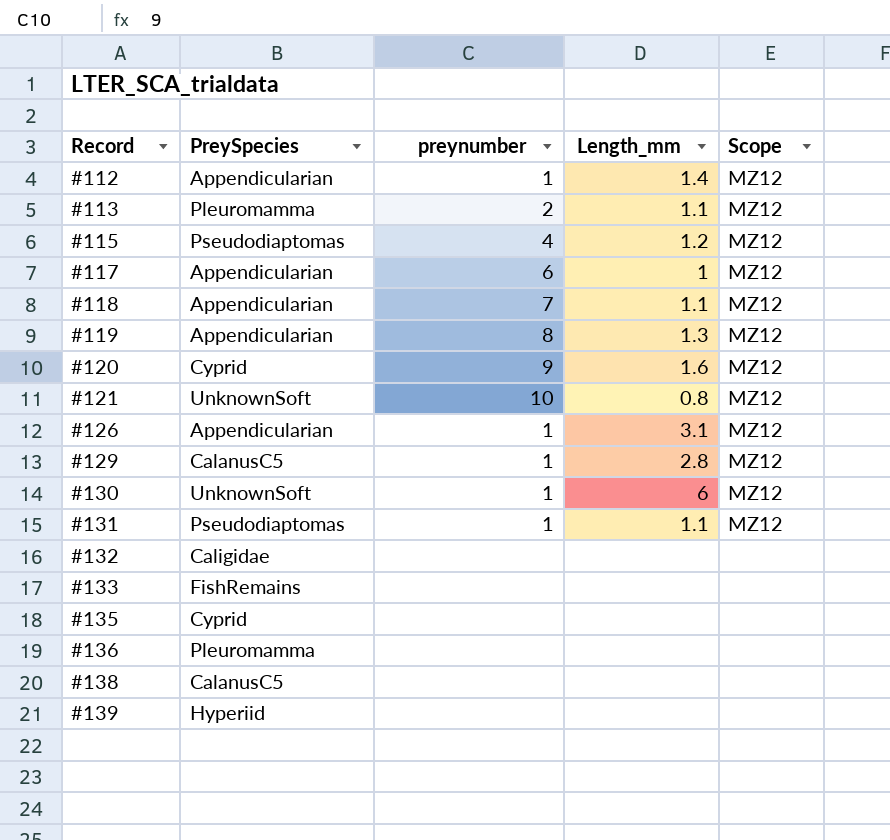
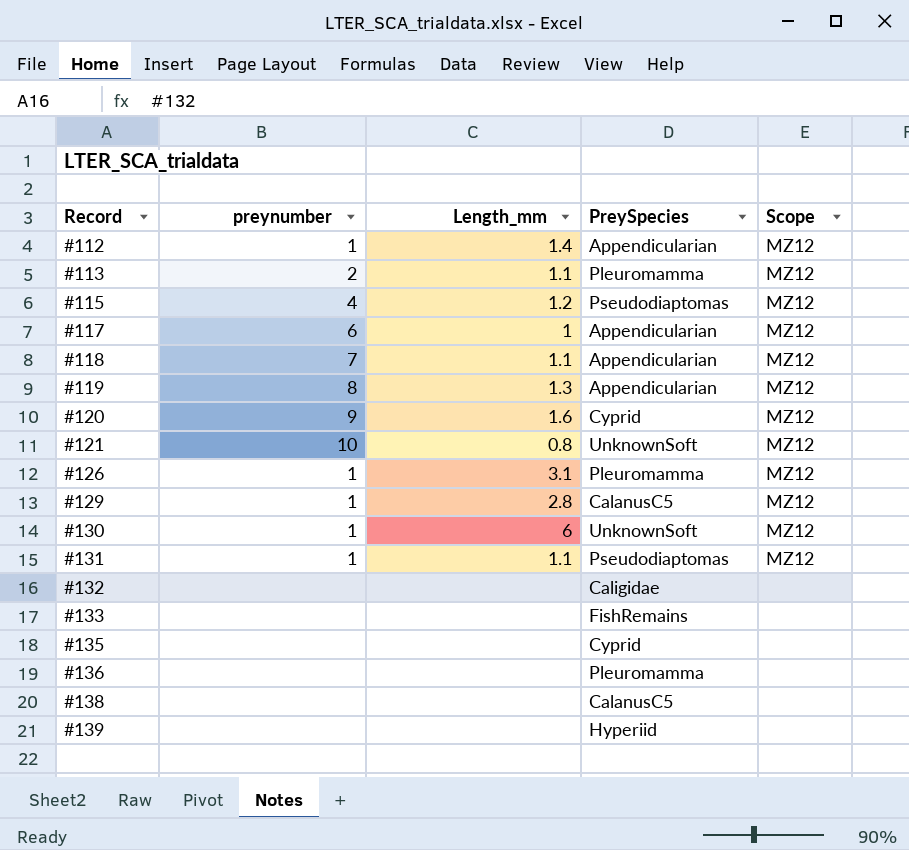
column PreySpecies | position: 2 -> 4
#126 | PreySpecies: Appendicularian -> Pleuromamma

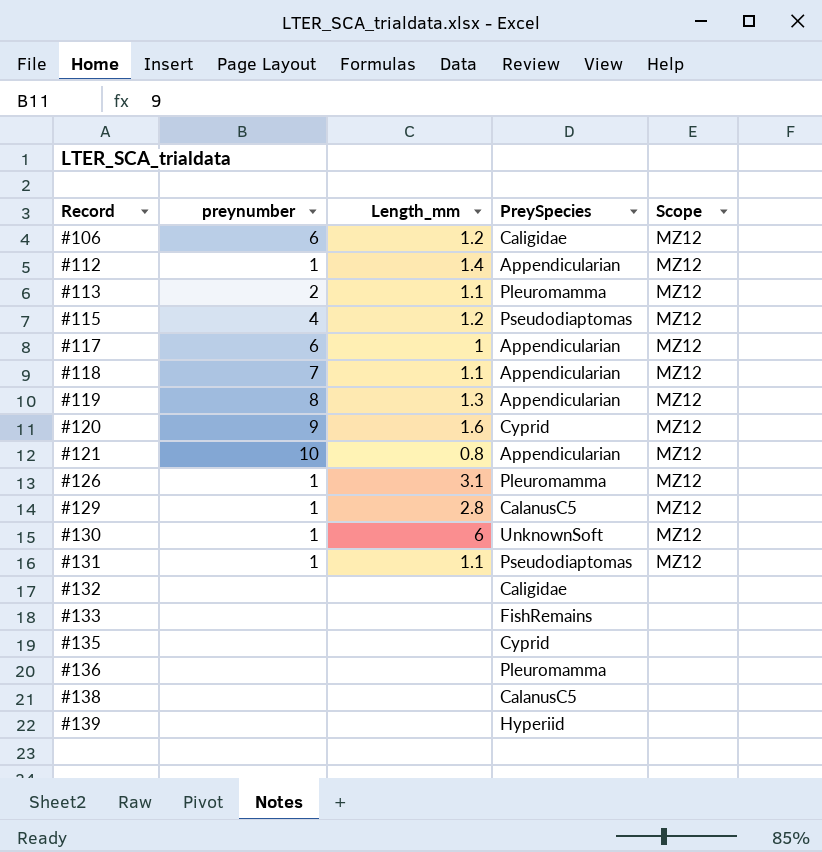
row #106: none -> 6 | 1.2 | Caligidae | MZ12
#121 | PreySpecies: UnknownSoft -> Appendicularian

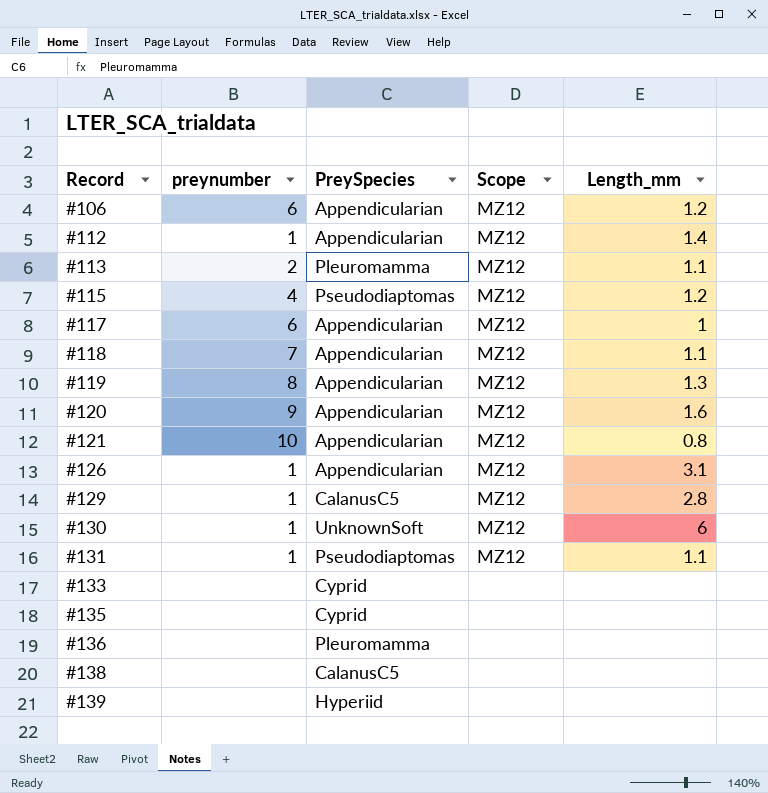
column Length_mm | position: 3 -> 5
row #132: none | none | Caligidae | none -> none
#106 | PreySpecies: Caligidae -> Appendicularian
#120 | PreySpecies: Cyprid -> Appendicularian
#126 | PreySpecies: Pleuromamma -> Appendicularian
#133 | PreySpecies: FishRemains -> Cyprid

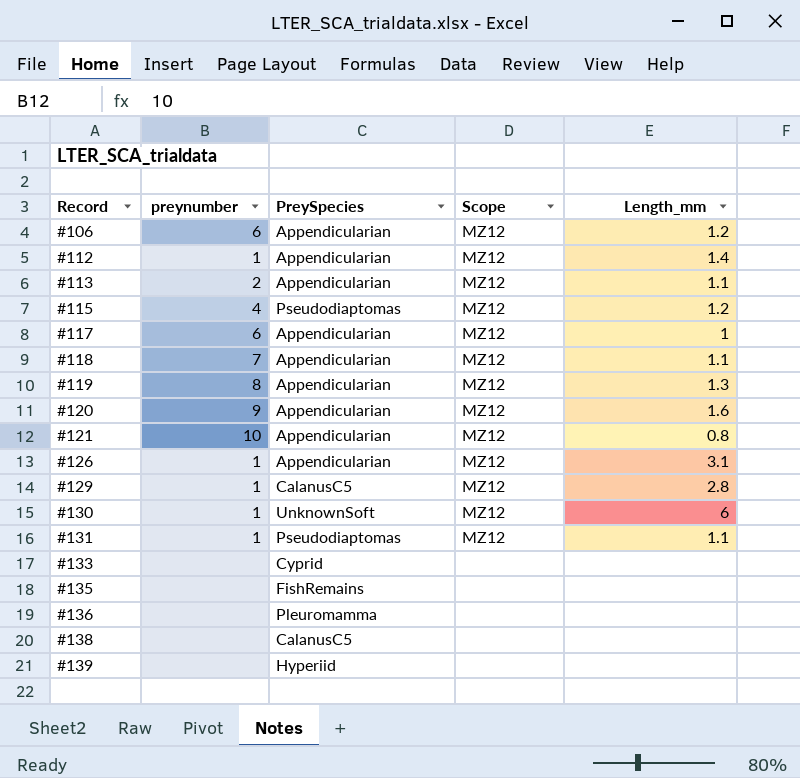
#113 | PreySpecies: Pleuromamma -> Appendicularian
#135 | PreySpecies: Cyprid -> FishRemains

